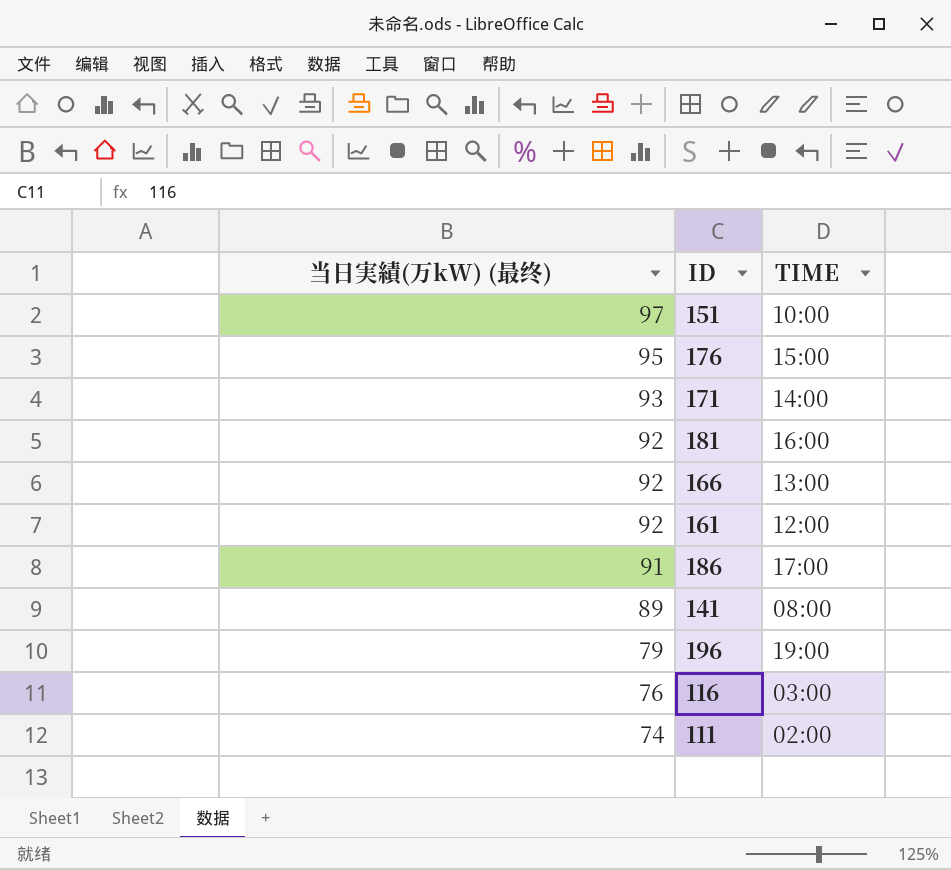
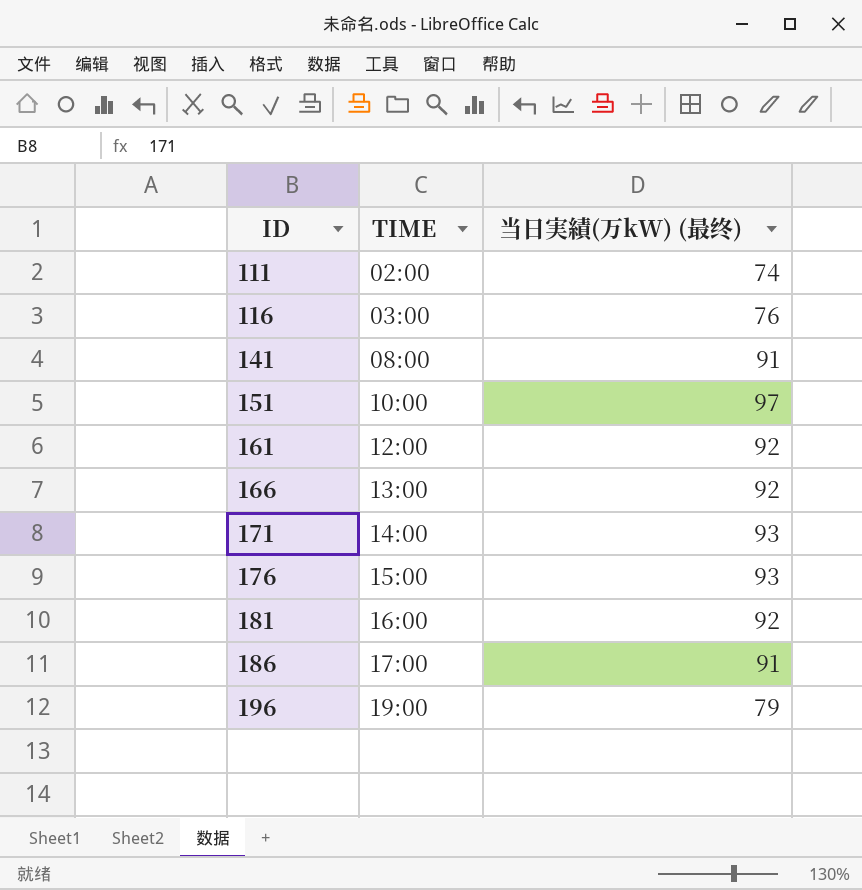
row order: 当日実績(万kW) (最终) descending -> ID ascending
column 当日実績(万kW) (最终) | position: 1 -> 3
141 | 当日実績(万kW) (最终): 89 -> 91
176 | 当日実績(万kW) (最终): 95 -> 93

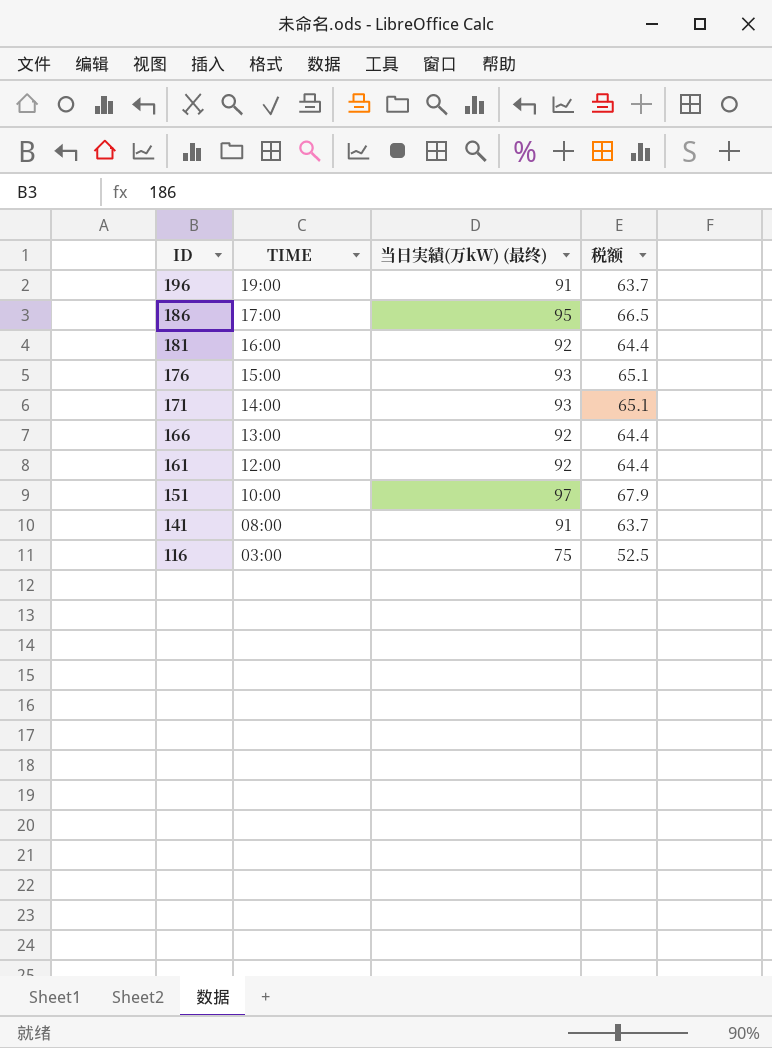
row order: ID ascending -> ID descending
column 税额 | formula: none -> [当日実績(万kW) (最终)] * 0.7
row 111: 02:00 | 74 -> none
196 | 当日実績(万kW) (最终): 79 -> 91
186 | 当日実績(万kW) (最终): 91 -> 95
116 | 当日実績(万kW) (最终): 76 -> 75

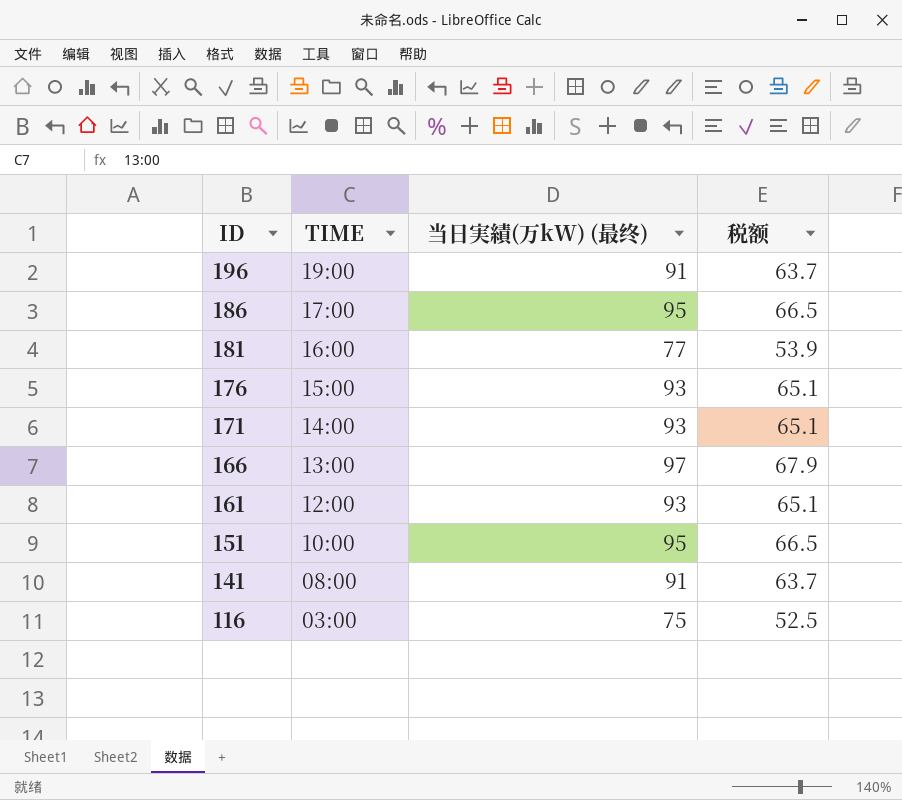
181 | 当日実績(万kW) (最终): 92 -> 77
181 | 税额: 64.4 -> 53.9
166 | 当日実績(万kW) (最终): 92 -> 97
166 | 税额: 64.4 -> 67.9
161 | 当日実績(万kW) (最终): 92 -> 93
161 | 税额: 64.4 -> 65.1
151 | 当日実績(万kW) (最终): 97 -> 95
151 | 税额: 67.9 -> 66.5

